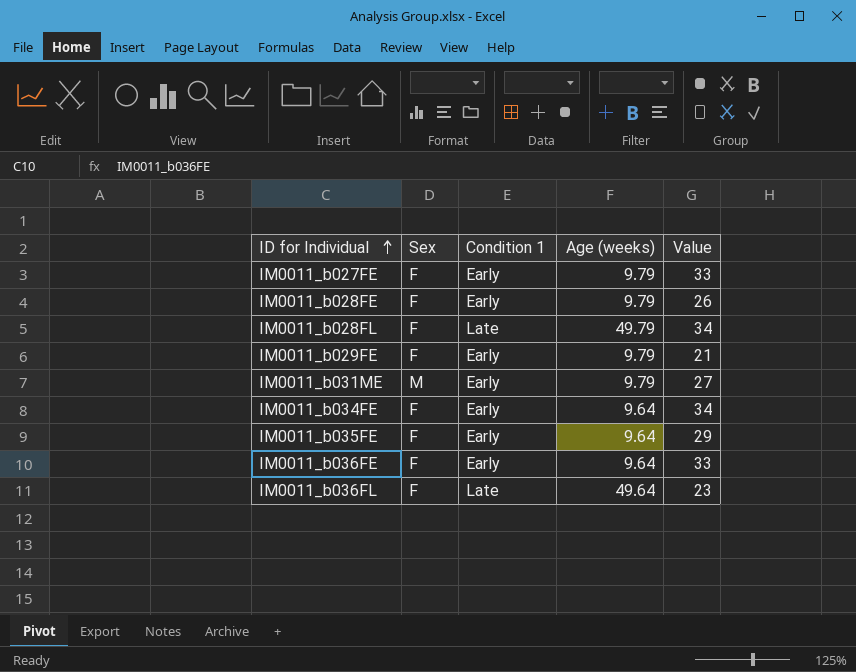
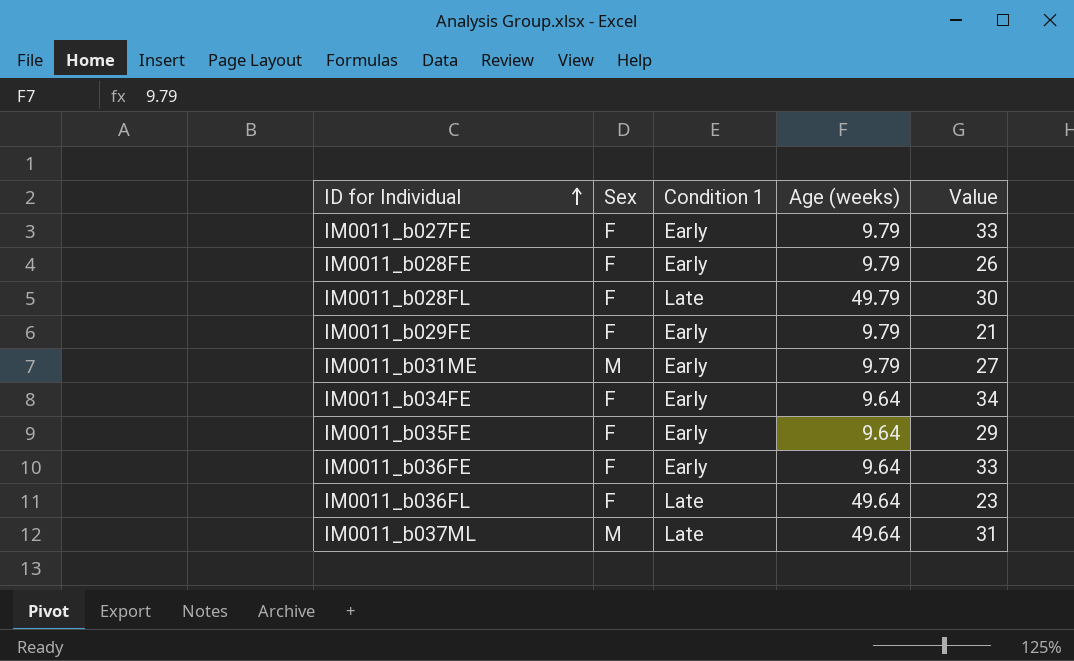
IM0011_b028FL | Value: 34 -> 30
row IM0011_b037ML: none -> M | Late | 49.64 | 31

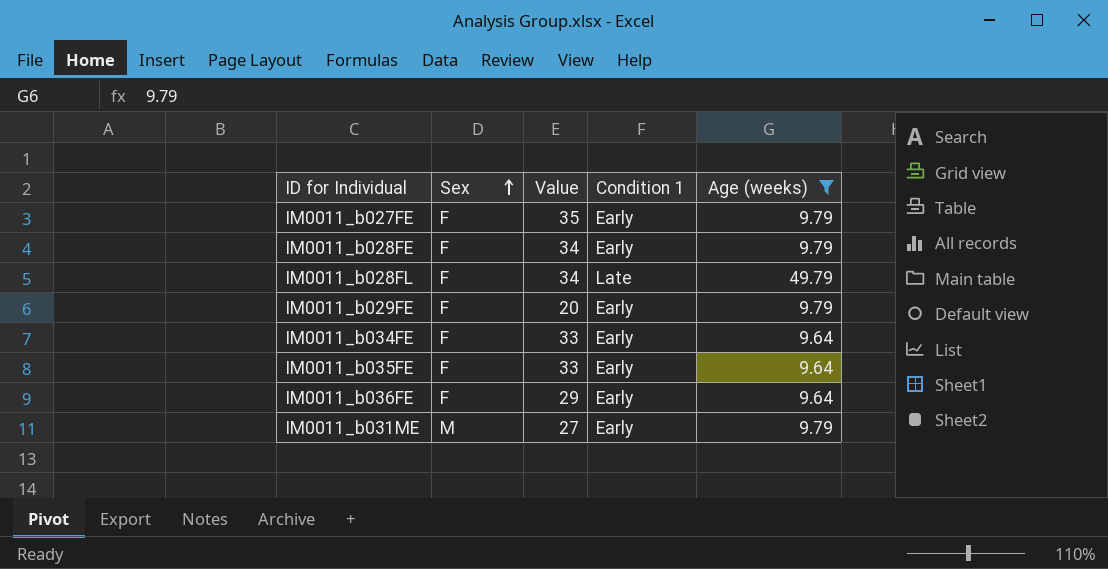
filter: none -> Age (weeks) != 49.64
row order: ID for Individual ascending -> Sex ascending
column Value | position: 5 -> 3
IM0011_b027FE | Value: 33 -> 35
IM0011_b028FE | Value: 26 -> 34
IM0011_b028FL | Value: 30 -> 34
IM0011_b029FE | Value: 21 -> 20
IM0011_b034FE | Value: 34 -> 33
IM0011_b035FE | Value: 29 -> 33
IM0011_b036FE | Value: 33 -> 29

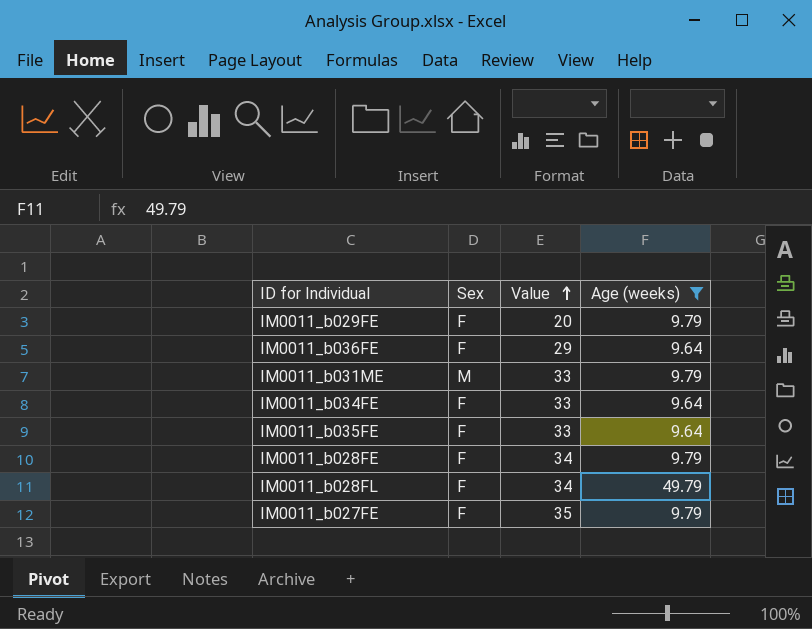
row order: Sex ascending -> Value ascending
column Condition 1 | position: 4 -> none
IM0011_b031ME | Value: 27 -> 33

